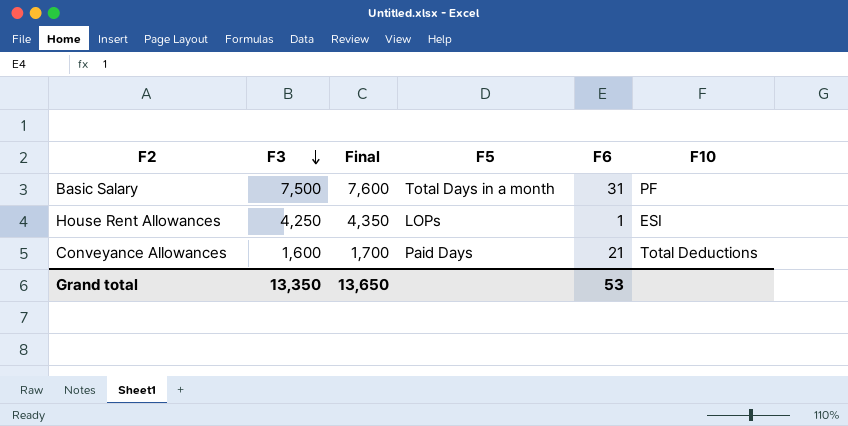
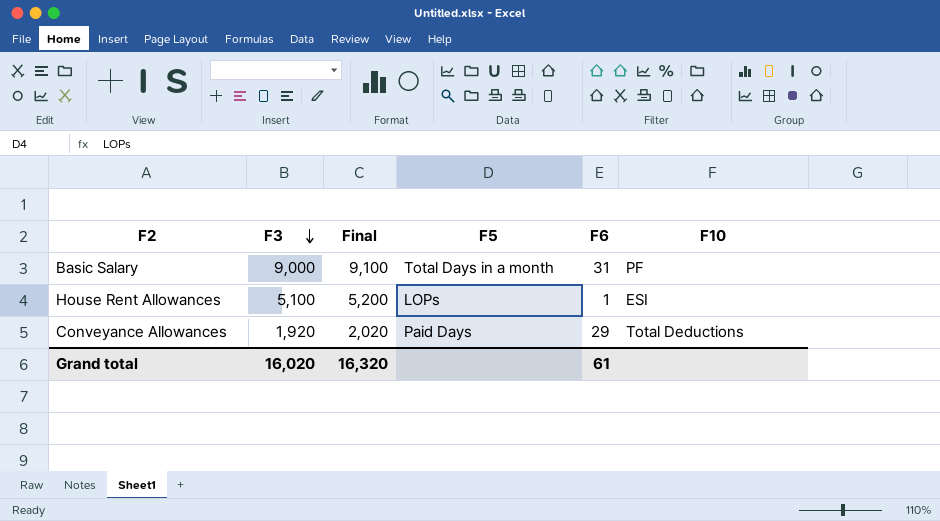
Basic Salary | F3: 7,500 -> 9,000
Basic Salary | Final: 7,600 -> 9,100
House Rent Allowances | F3: 4,250 -> 5,100
House Rent Allowances | Final: 4,350 -> 5,200
Conveyance Allowances | F3: 1,600 -> 1,920
Conveyance Allowances | Final: 1,700 -> 2,020
Conveyance Allowances | F6: 21 -> 29
Grand total | F3: 13,350 -> 16,020
Grand total | Final: 13,650 -> 16,320
Grand total | F6: 53 -> 61

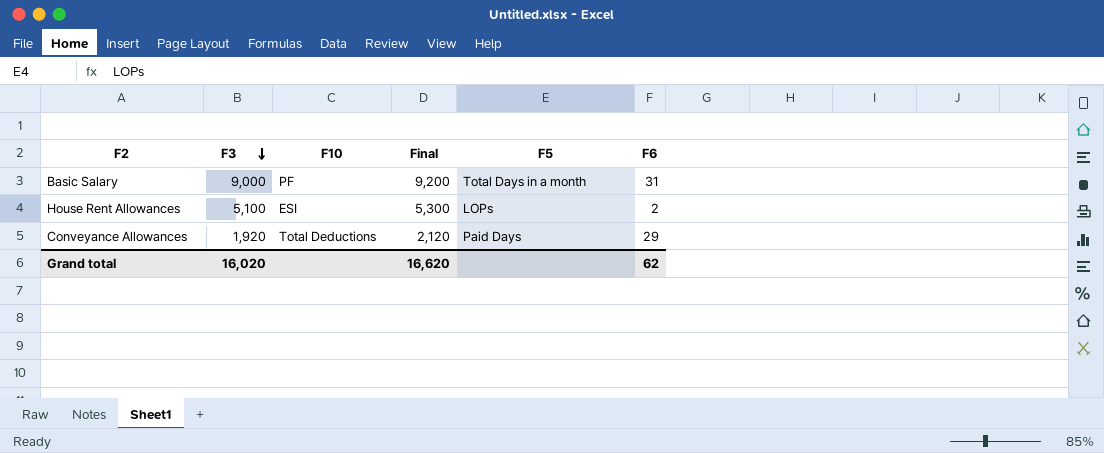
column F10 | position: 6 -> 3
column Final | formula: [F3] + 100 -> [F3] + 200
House Rent Allowances | F6: 1 -> 2
Grand total | Final: 16,320 -> 16,620
Grand total | F6: 61 -> 62

